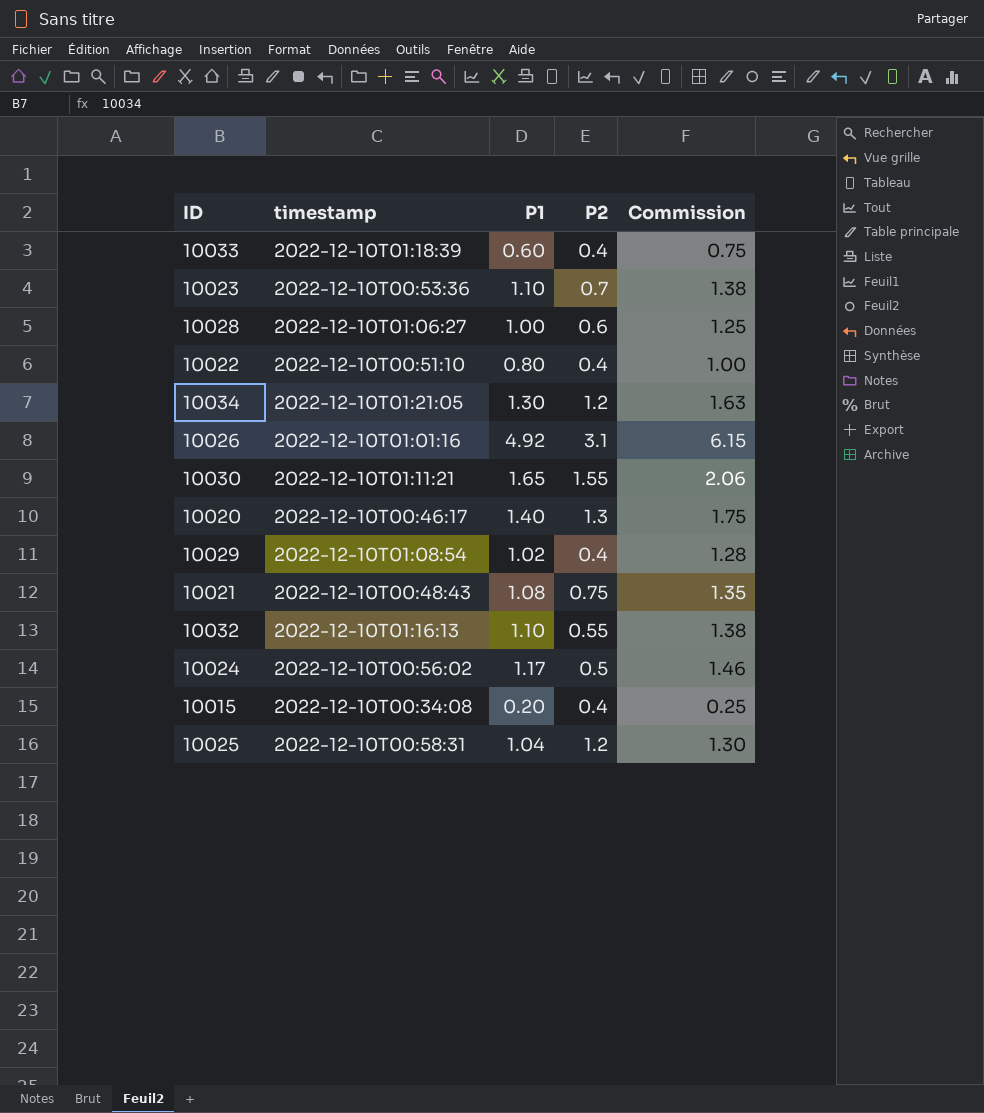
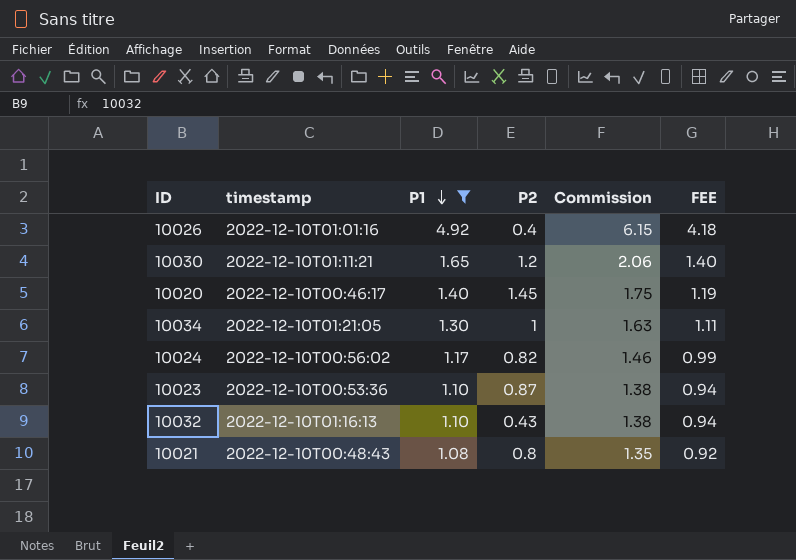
filter: none -> P1 >= 1.08
row order: none -> P1 descending
column FEE | formula: none -> [P1] * 0.85
10026 | P2: 3.1 -> 0.4
10030 | P2: 1.55 -> 1.2
10020 | P2: 1.3 -> 1.45
10034 | P2: 1.2 -> 1
10024 | P2: 0.5 -> 0.82
10023 | P2: 0.7 -> 0.87
10032 | P2: 0.55 -> 0.43
10021 | P2: 0.75 -> 0.8

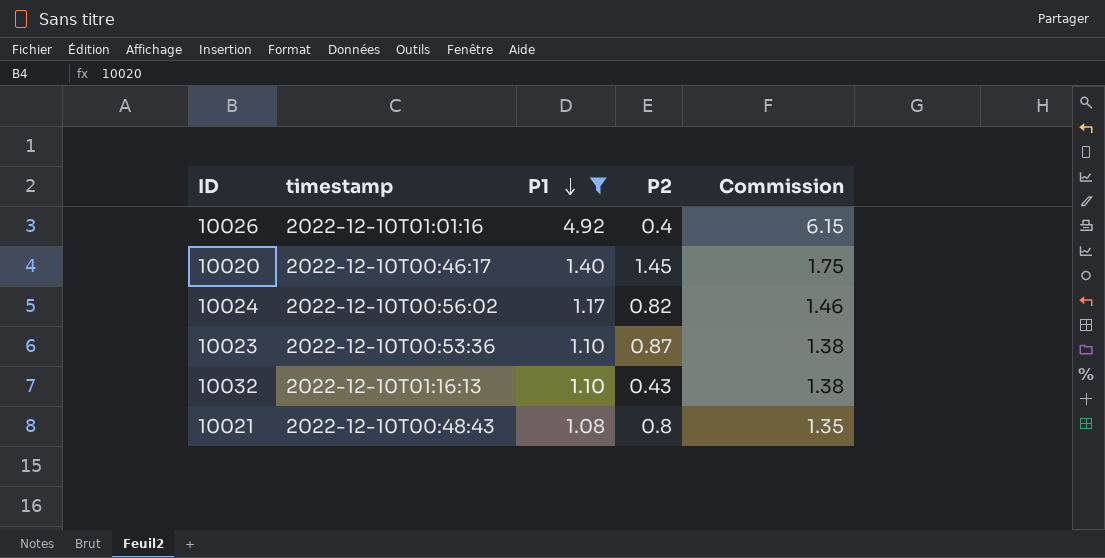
column FEE | formula: [P1] * 0.85 -> none
row 10030: 2022-12-10T01:11:21 | 1.65 | 1.2 | 2.06 | 1.40 -> none
row 10034: 2022-12-10T01:21:05 | 1.30 | 1 | 1.63 | 1.11 -> none

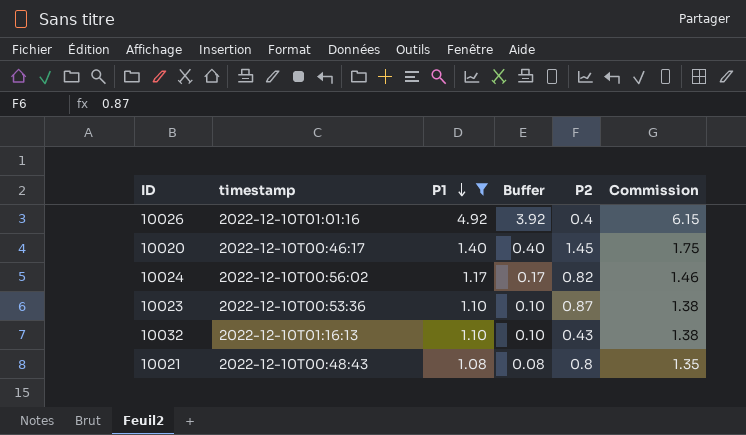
column Buffer | formula: none -> [P1] - 1

